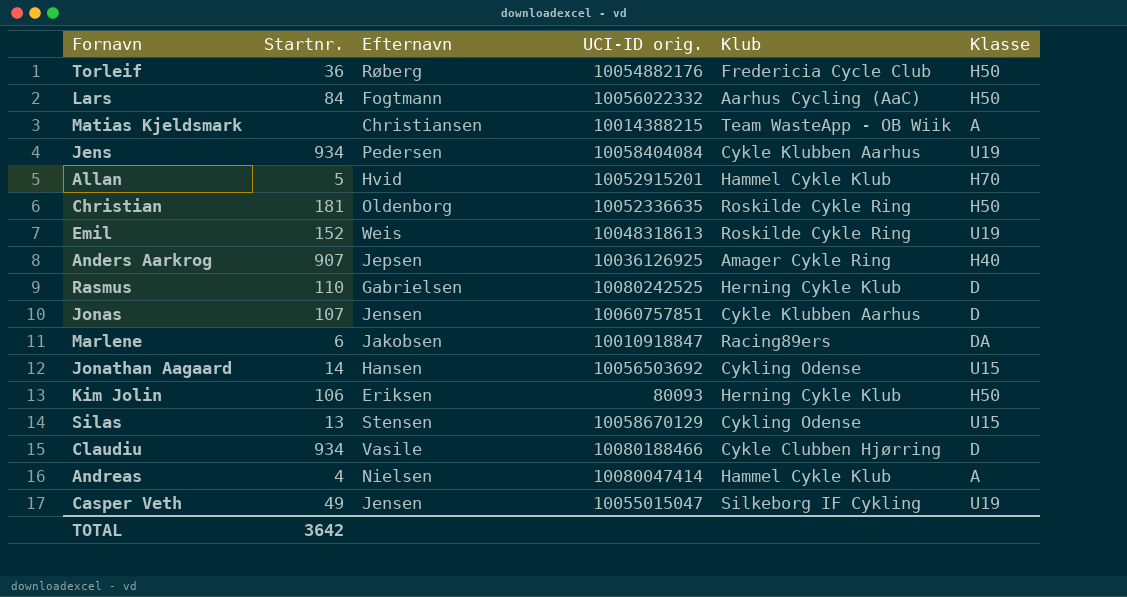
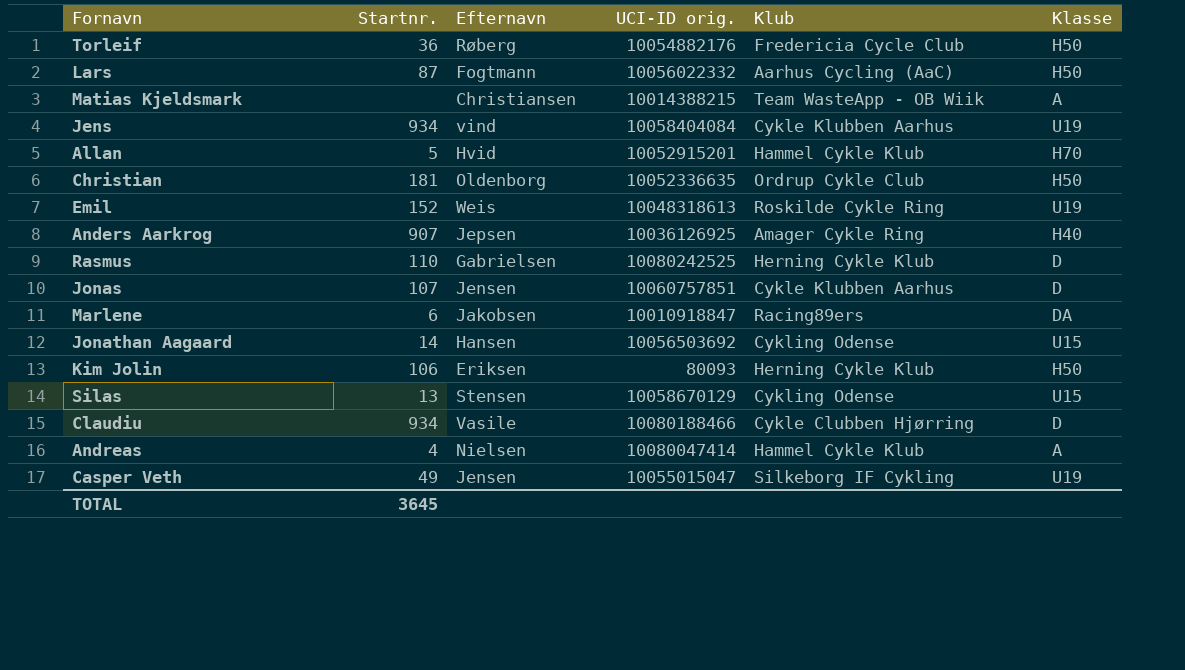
Lars | Startnr.: 84 -> 87
Jens | Efternavn: Pedersen -> vind
Christian | Klub: Roskilde Cykle Ring -> Ordrup Cykle Club
TOTAL | Startnr.: 3642 -> 3645

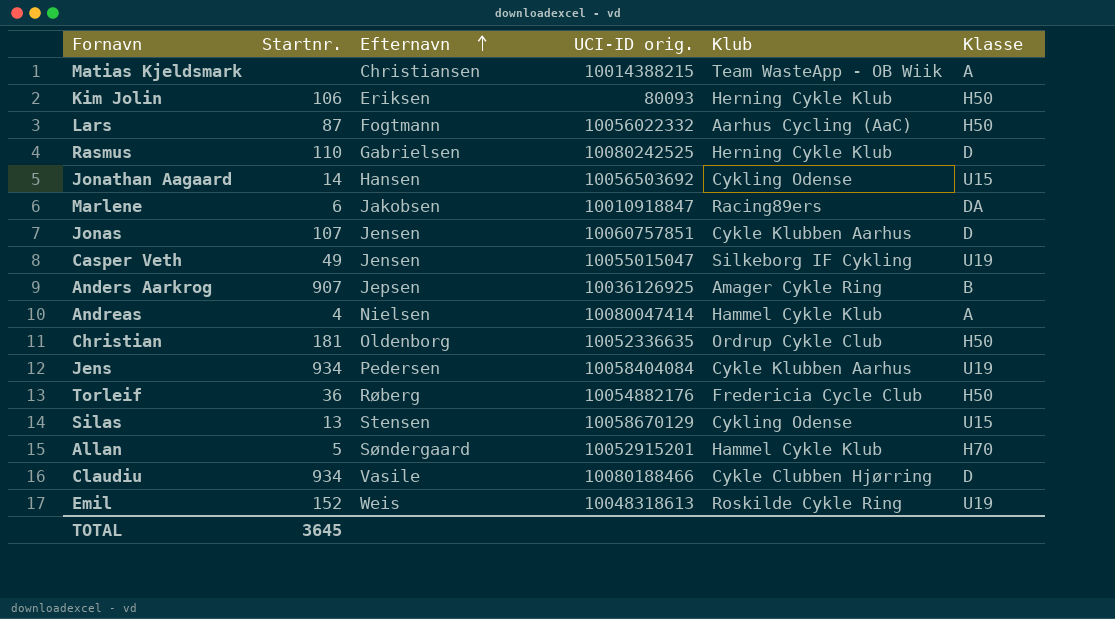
row order: none -> Efternavn ascending
Anders Aarkrog | Klasse: H40 -> B
Jens | Efternavn: vind -> Pedersen
Allan | Efternavn: Hvid -> Søndergaard

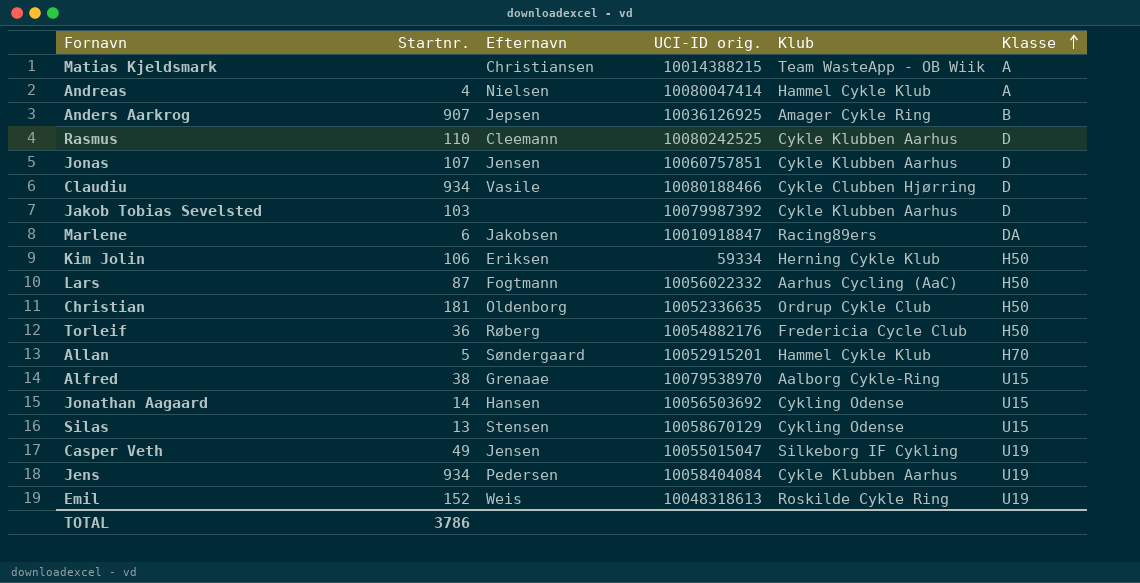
row order: Efternavn ascending -> Klasse ascending
Rasmus | Efternavn: Gabrielsen -> Cleemann
Rasmus | Klub: Herning Cykle Klub -> Cykle Klubben Aarhus
row Jakob Tobias Sevelsted: none -> 103 | none | 10079987392 | Cykle Klubben Aarhus | D
Kim Jolin | UCI-ID orig.: 80093 -> 59334
row Alfred: none -> 38 | Grenaae | 10079538970 | Aalborg Cykle-Ring | U15
TOTAL | Startnr.: 3645 -> 3786

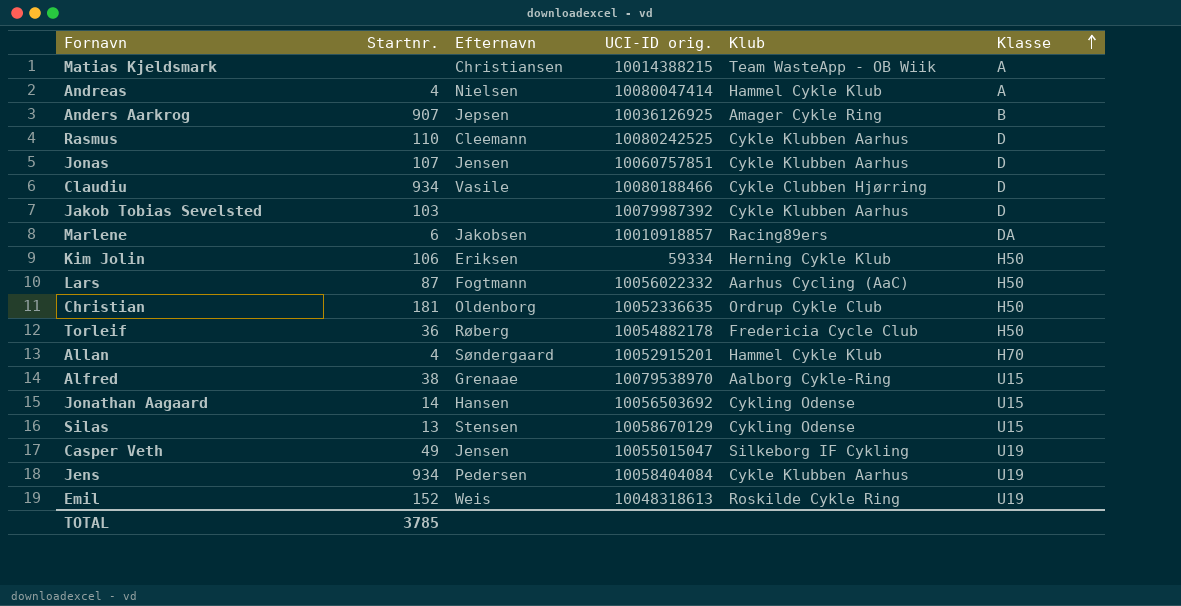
Marlene | UCI-ID orig.: 10010918847 -> 10010918857
Torleif | UCI-ID orig.: 10054882176 -> 10054882178
Allan | Startnr.: 5 -> 4
TOTAL | Startnr.: 3786 -> 3785

